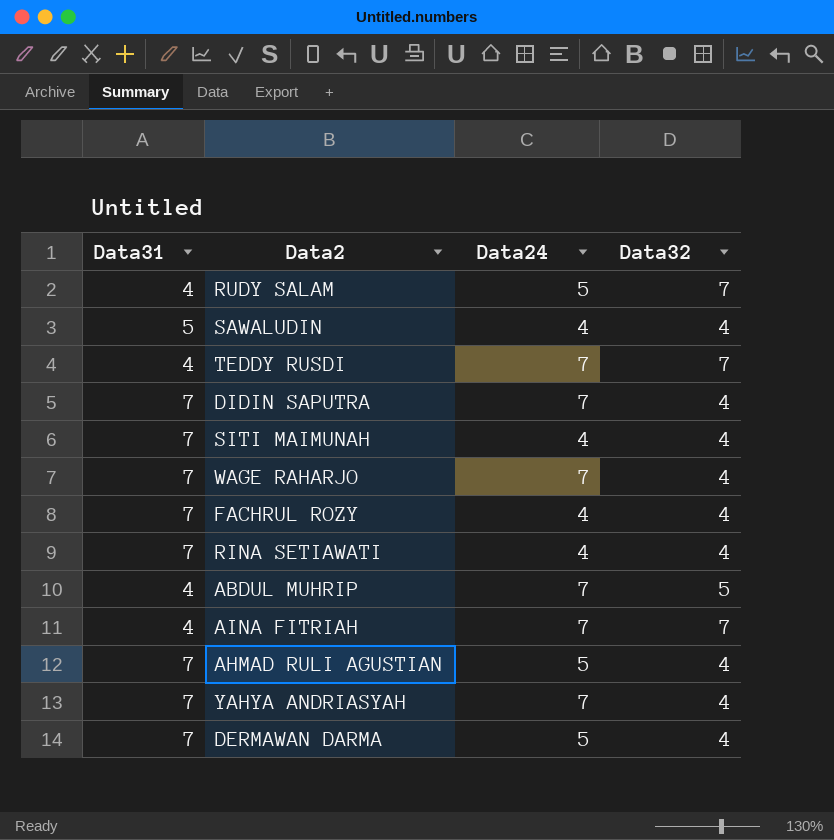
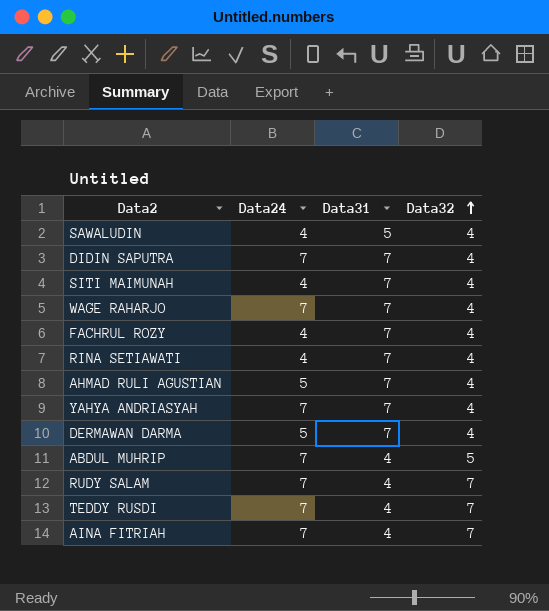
row order: none -> Data32 ascending
column Data31 | position: 1 -> 3
RUDY SALAM | Data24: 5 -> 7

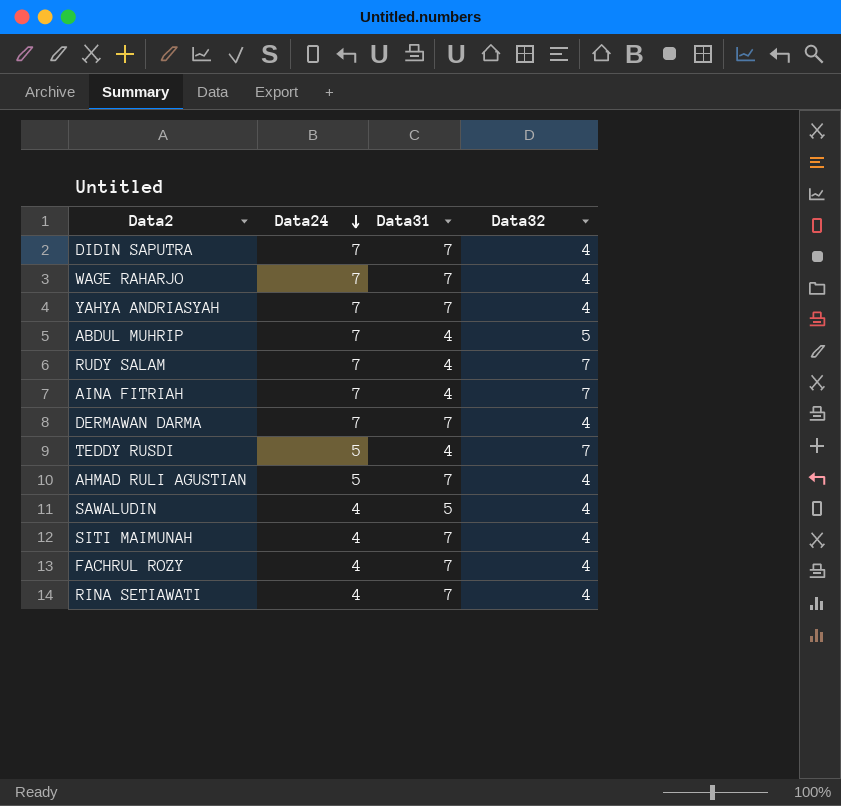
row order: Data32 ascending -> Data24 descending
DERMAWAN DARMA | Data24: 5 -> 7
TEDDY RUSDI | Data24: 7 -> 5

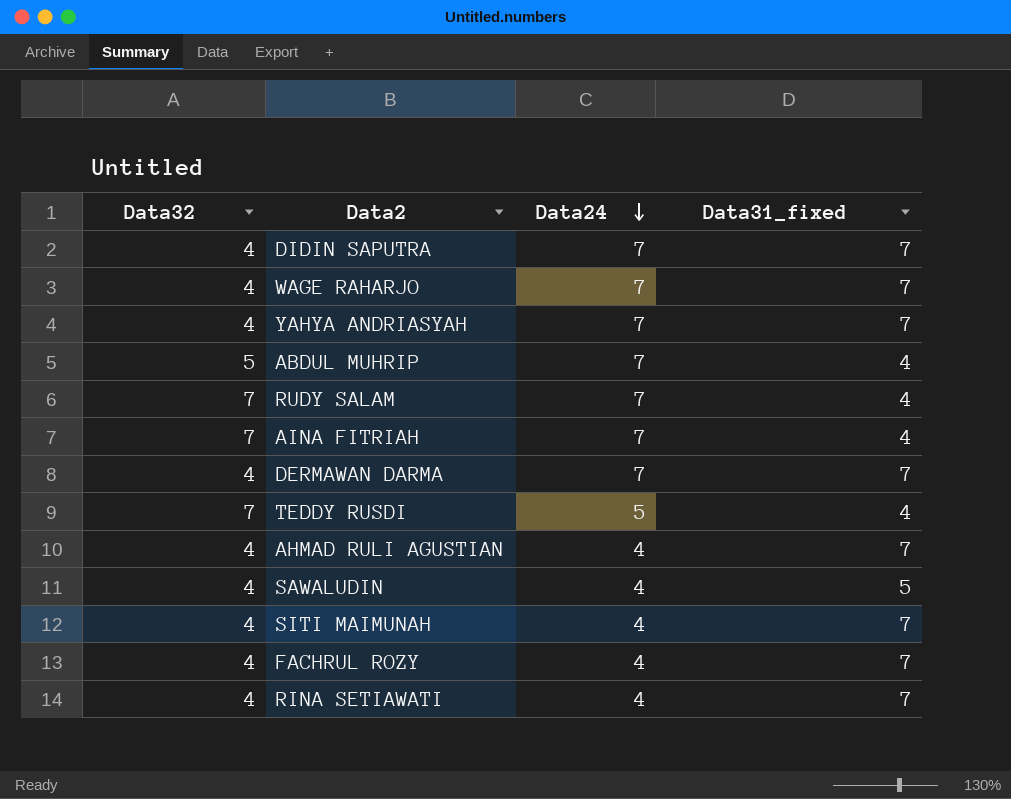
column Data32 | position: 4 -> 1
column name: Data31 -> Data31_fixed
AHMAD RULI AGUSTIAN | Data24: 5 -> 4

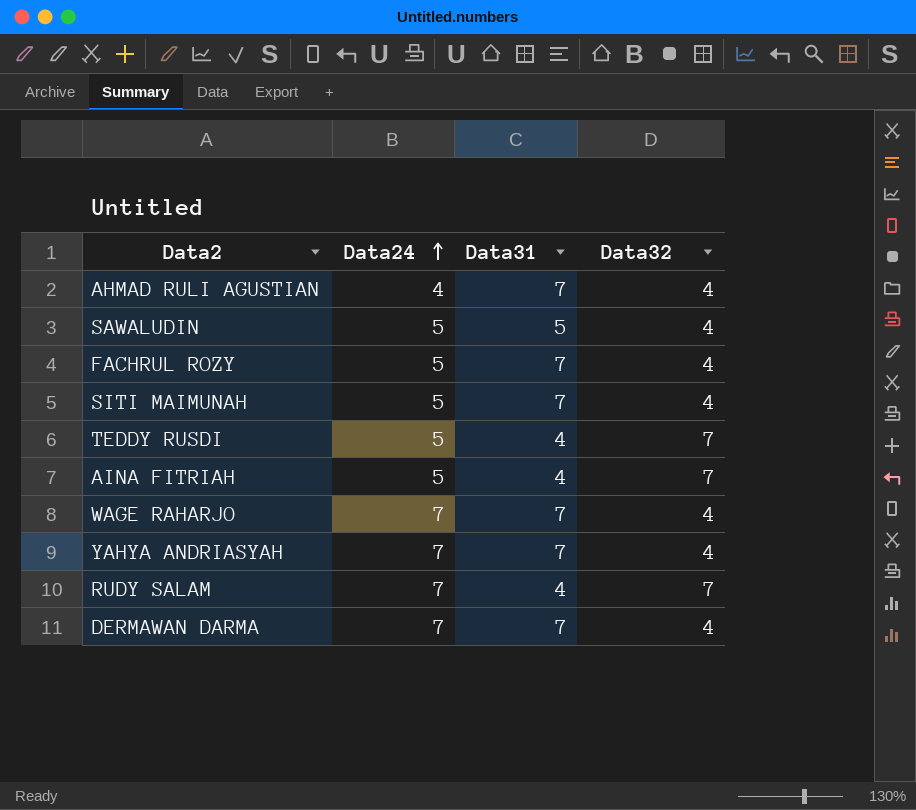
row order: Data24 descending -> Data24 ascending
column name: Data31_fixed -> Data31
column Data32 | position: 1 -> 4
row DIDIN SAPUTRA: 4 | 7 | 7 -> none
row ABDUL MUHRIP: 5 | 7 | 4 -> none
row RINA SETIAWATI: 4 | 4 | 7 -> none
SAWALUDIN | Data24: 4 -> 5
FACHRUL ROZY | Data24: 4 -> 5
SITI MAIMUNAH | Data24: 4 -> 5
AINA FITRIAH | Data24: 7 -> 5

